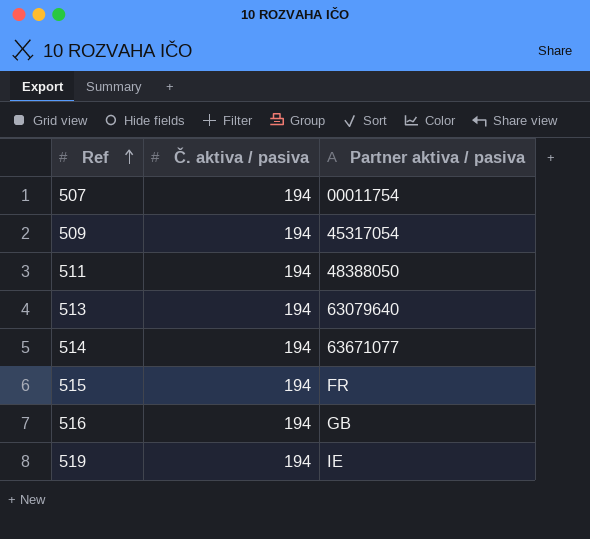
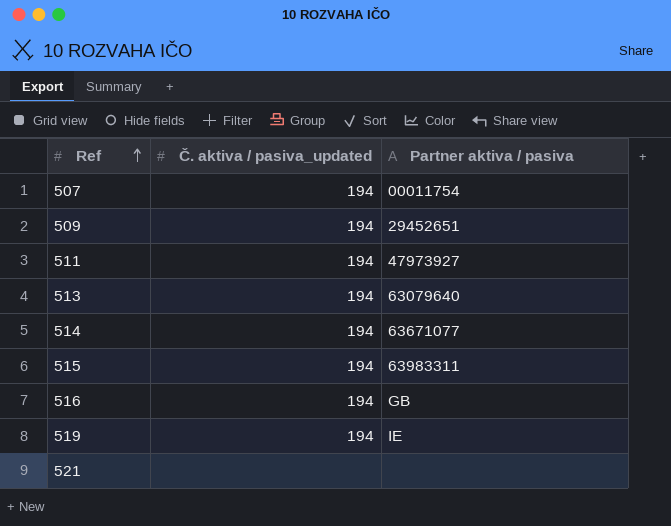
column name: Č. aktiva / pasiva -> Č. aktiva / pasiva_updated
509 | Partner aktiva / pasiva: 45317054 -> 29452651
511 | Partner aktiva / pasiva: 48388050 -> 47973927
515 | Partner aktiva / pasiva: FR -> 63983311
row 521: none -> none | none

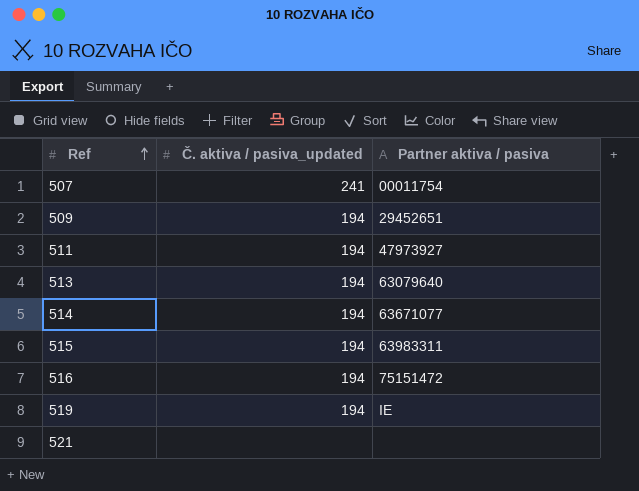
507 | Č. aktiva / pasiva_updated: 194 -> 241
516 | Partner aktiva / pasiva: GB -> 75151472

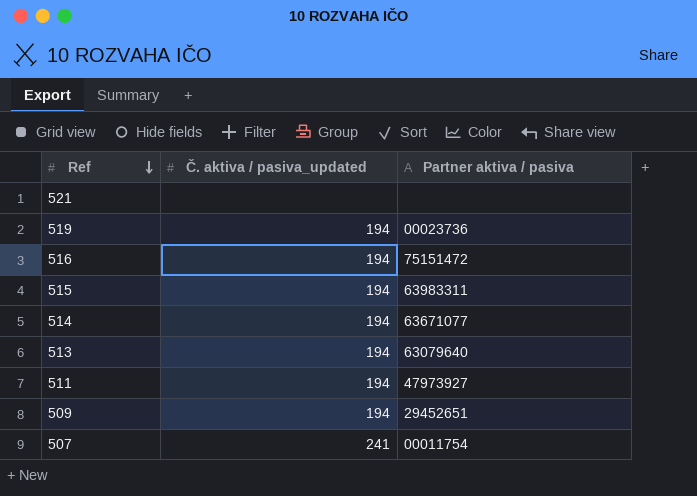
row order: Ref ascending -> Ref descending
519 | Partner aktiva / pasiva: IE -> 00023736

